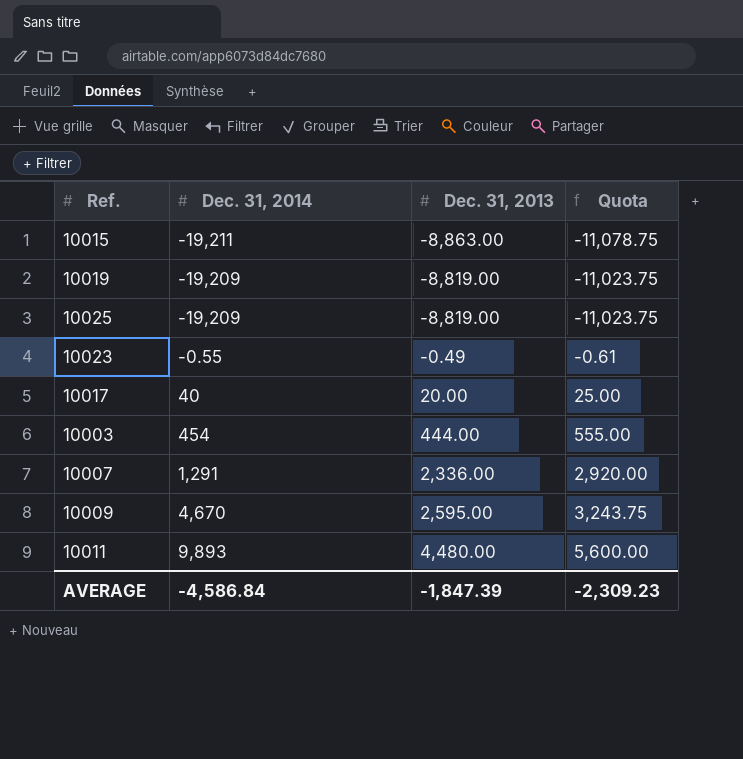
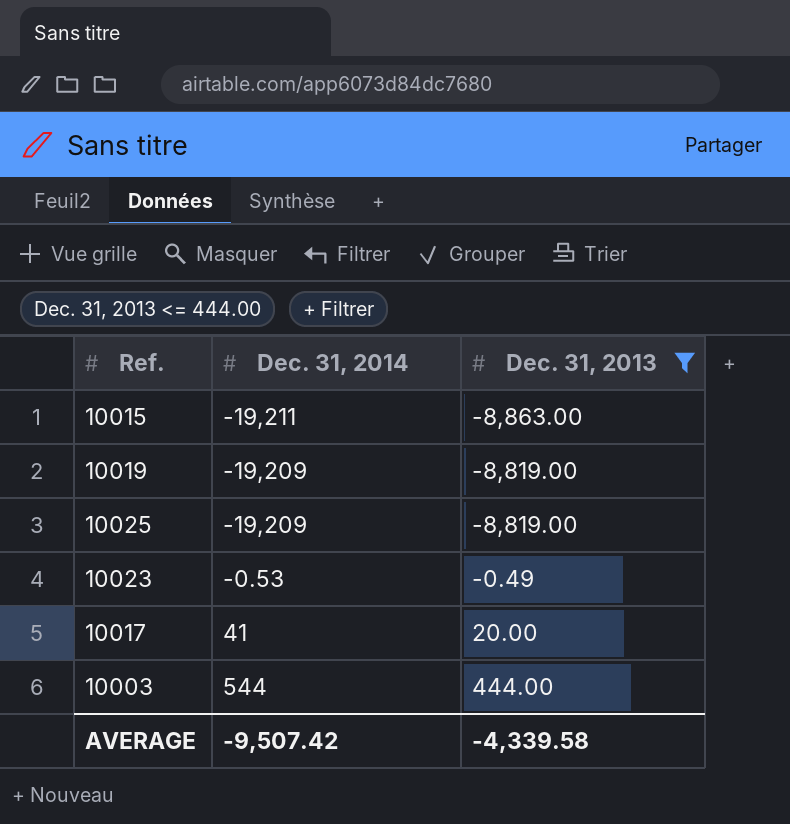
filter: none -> Dec. 31, 2013 <= 444.00
column Quota | formula: [Dec. 31, 2013] * 1.25 -> none
10023 | Dec. 31, 2014: -0.55 -> -0.53
10017 | Dec. 31, 2014: 40 -> 41
10003 | Dec. 31, 2014: 454 -> 544
AVERAGE | Dec. 31, 2014: -4,586.84 -> -9,507.42
AVERAGE | Dec. 31, 2013: -1,847.39 -> -4,339.58

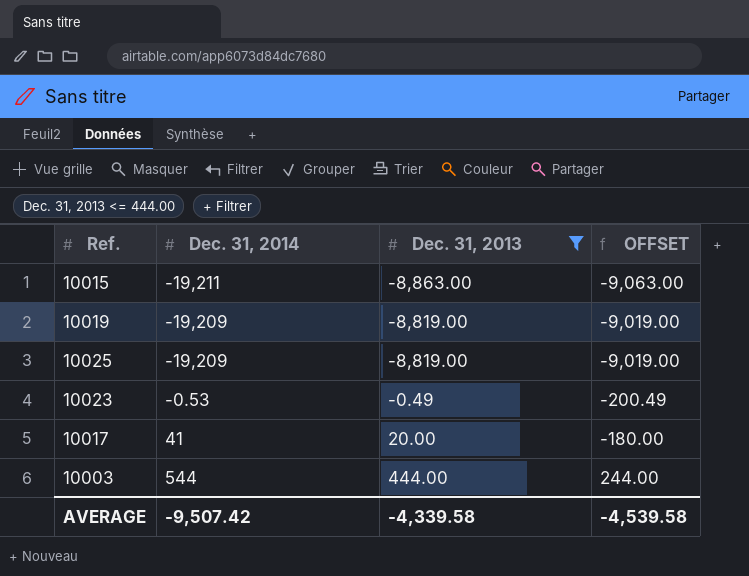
column OFFSET | formula: none -> [Dec. 31, 2013] - 200

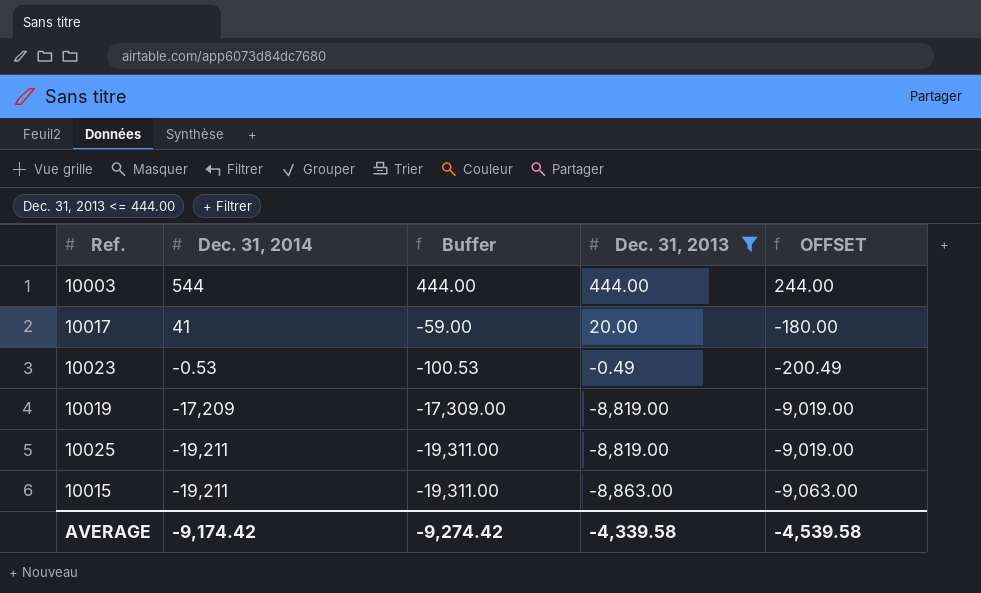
row order: Dec. 31, 2014 ascending -> Dec. 31, 2014 descending
column Buffer | formula: none -> [Dec. 31, 2014] - 100
10019 | Dec. 31, 2014: -19,209 -> -17,209
10025 | Dec. 31, 2014: -19,209 -> -19,211
AVERAGE | Dec. 31, 2014: -9,507.42 -> -9,174.42

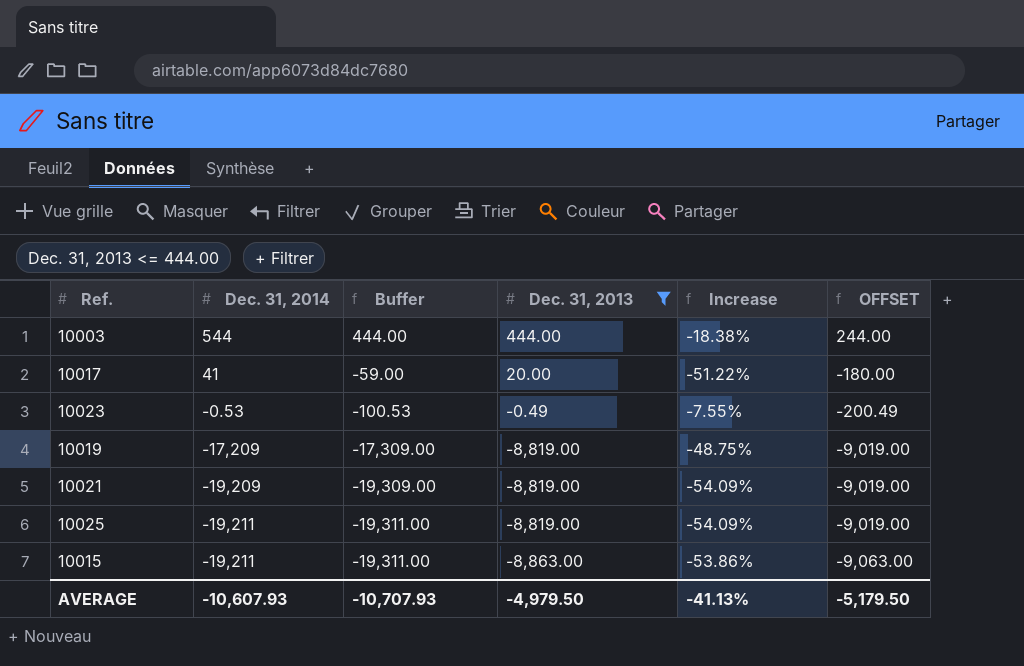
column Increase | formula: none -> ([Dec. 31, 2013] - [Dec. 31, 2014]) / [Dec. 31, 2014]
row 10021: none -> -19,209 | -19,309.00 | -8,819.00 | -54.09% | -9,019.00
AVERAGE | Dec. 31, 2014: -9,174.42 -> -10,607.93
AVERAGE | Buffer: -9,274.42 -> -10,707.93
AVERAGE | Dec. 31, 2013: -4,339.58 -> -4,979.50
AVERAGE | OFFSET: -4,539.58 -> -5,179.50

